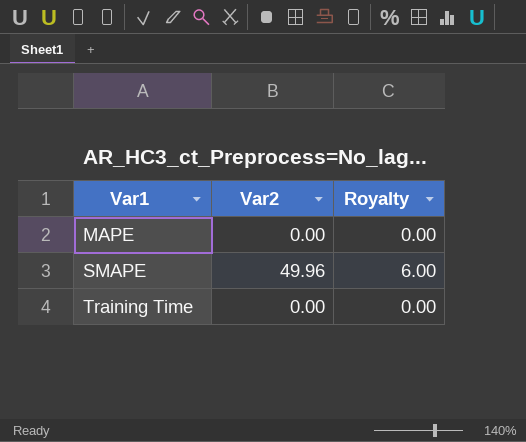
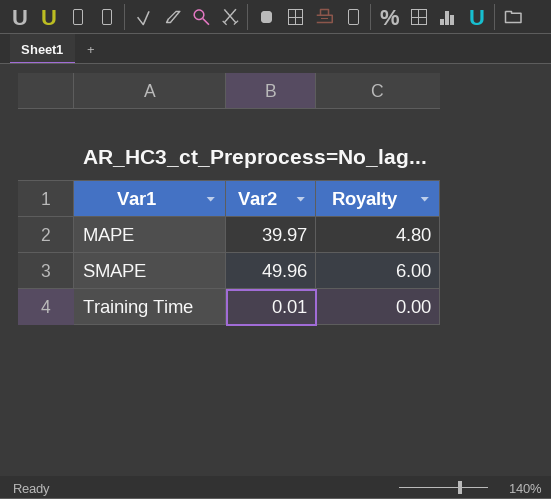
MAPE | Var2: 0.00 -> 39.97
MAPE | Royalty: 0.00 -> 4.80
Training Time | Var2: 0.00 -> 0.01

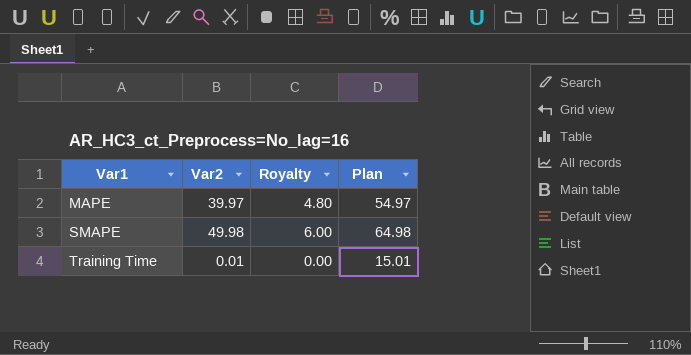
column Plan | formula: none -> [Var2] + 15
SMAPE | Var2: 49.96 -> 49.98

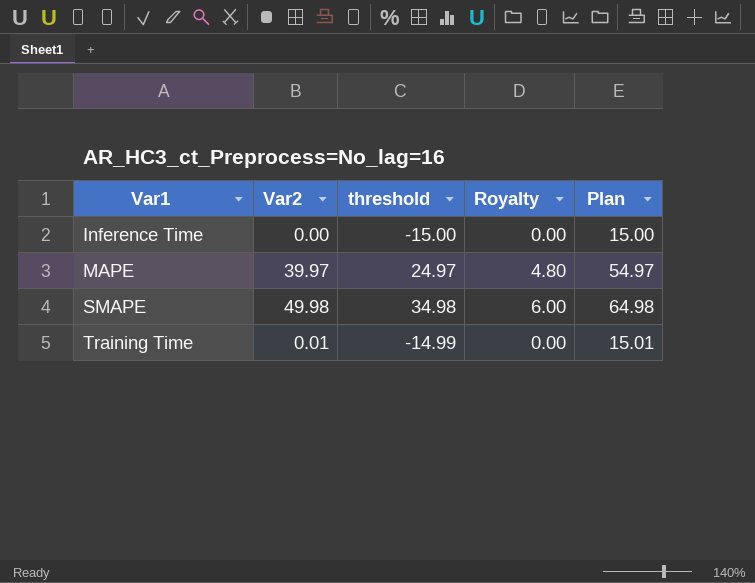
column threshold | formula: none -> [Var2] - 15
row Inference Time: none -> 0.00 | -15.00 | 0.00 | 15.00

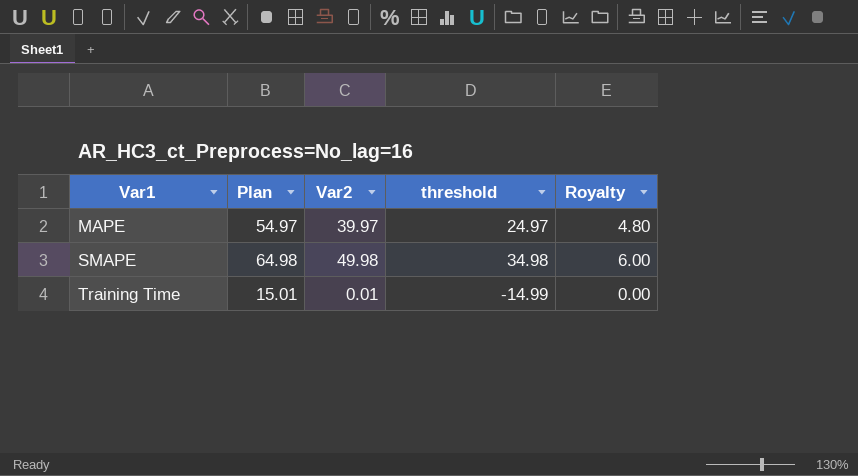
column Plan | position: 5 -> 2
row Inference Time: 0.00 | -15.00 | 0.00 | 15.00 -> none

